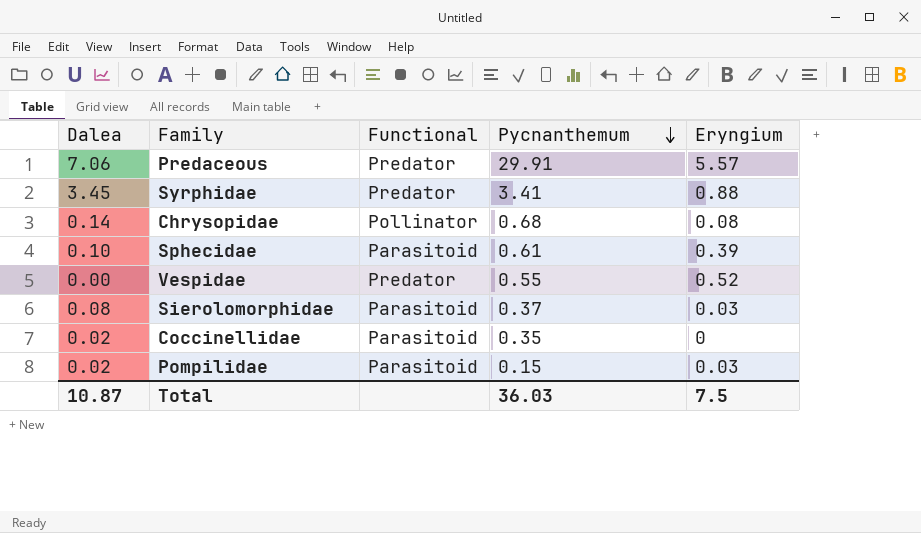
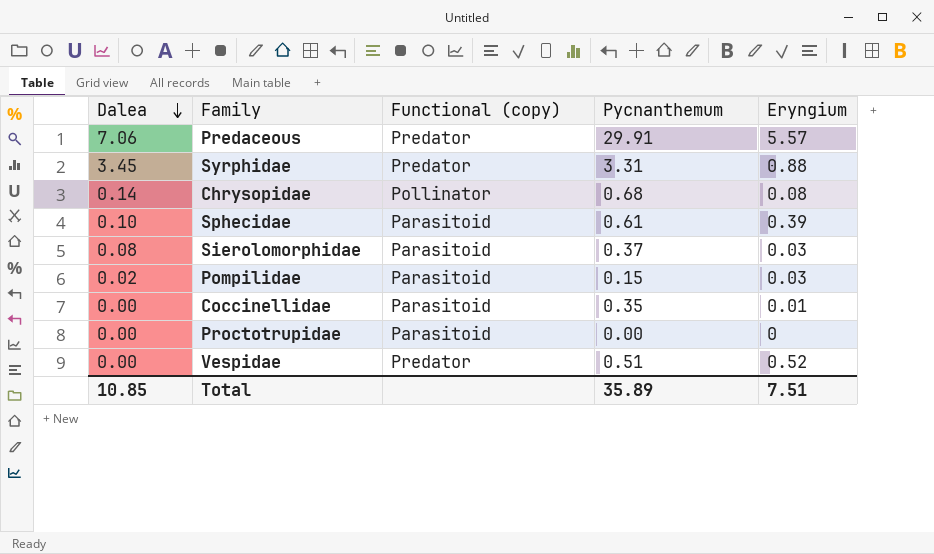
row order: Pycnanthemum descending -> Dalea descending
column name: Functional -> Functional (copy)
Syrphidae | Pycnanthemum: 3.41 -> 3.31
Coccinellidae | Dalea: 0.02 -> 0.00
Coccinellidae | Eryngium: 0 -> 0.01
row Proctotrupidae: none -> 0.00 | Parasitoid | 0.00 | 0
Vespidae | Pycnanthemum: 0.55 -> 0.51
Total | Dalea: 10.87 -> 10.85
Total | Pycnanthemum: 36.03 -> 35.89
Total | Eryngium: 7.5 -> 7.51

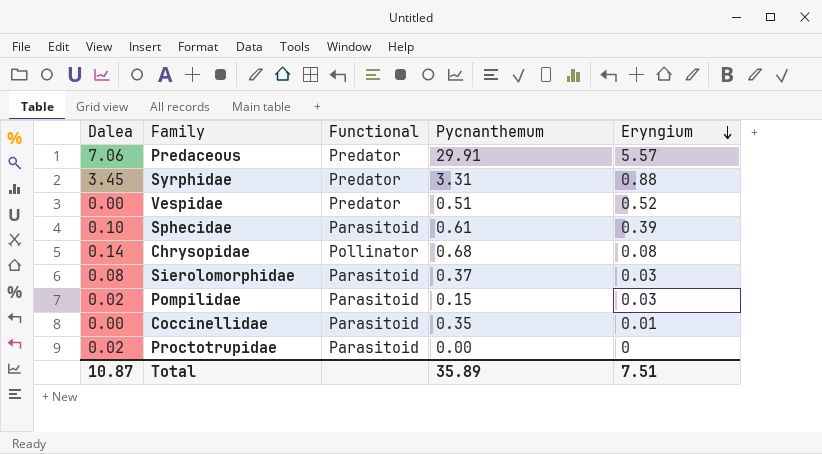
row order: Dalea descending -> Eryngium descending
column name: Functional (copy) -> Functional
Proctotrupidae | Dalea: 0.00 -> 0.02
Total | Dalea: 10.85 -> 10.87

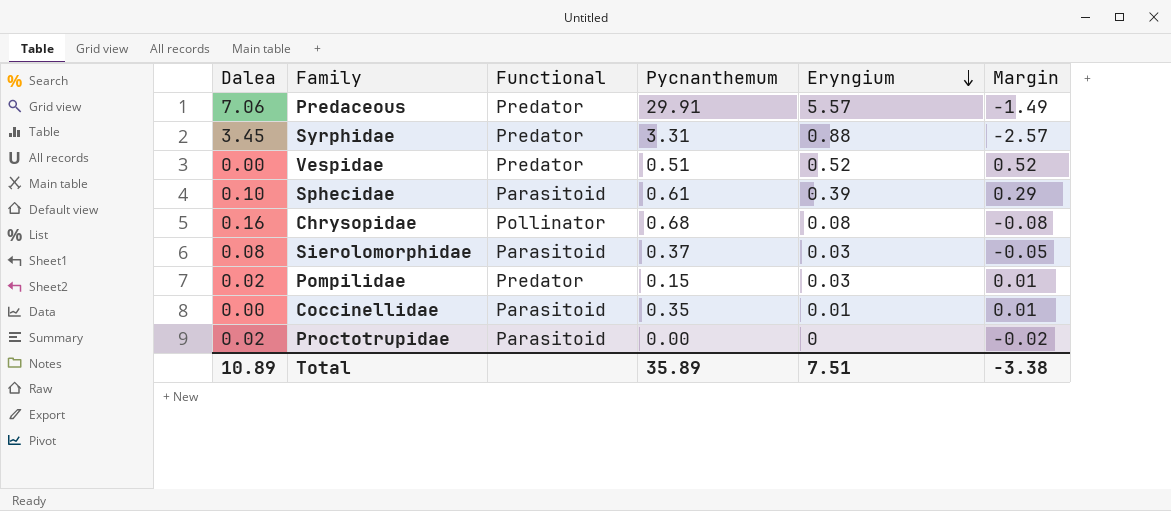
column Margin | formula: none -> [Eryngium] - [Dalea]
Chrysopidae | Dalea: 0.14 -> 0.16
Pompilidae | Functional: Parasitoid -> Predator
Total | Dalea: 10.87 -> 10.89

